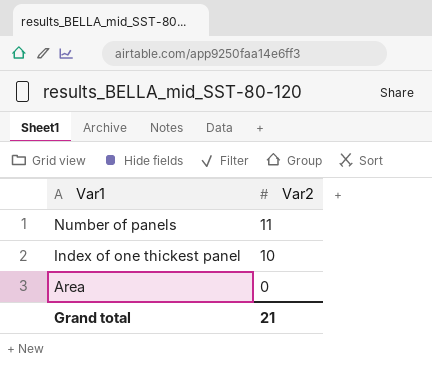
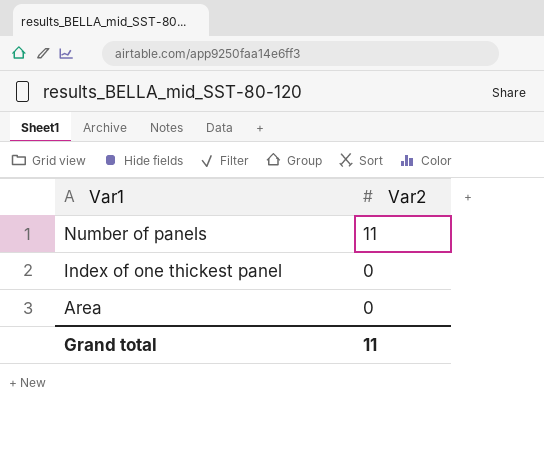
Index of one thickest panel | Var2: 10 -> 0
Grand total | Var2: 21 -> 11

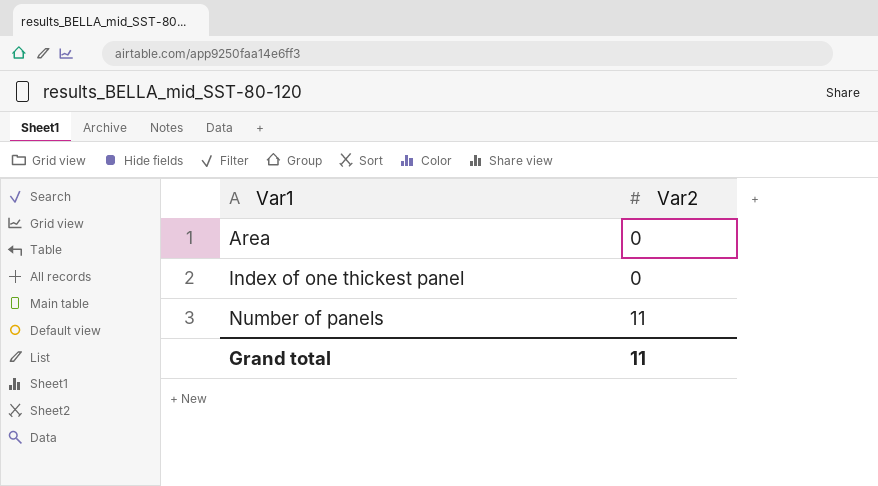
row order: Var1 descending -> Var1 ascending

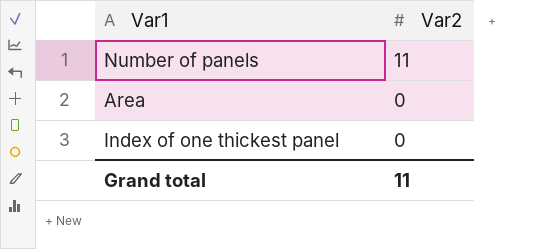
row order: Var1 ascending -> Var2 descending

